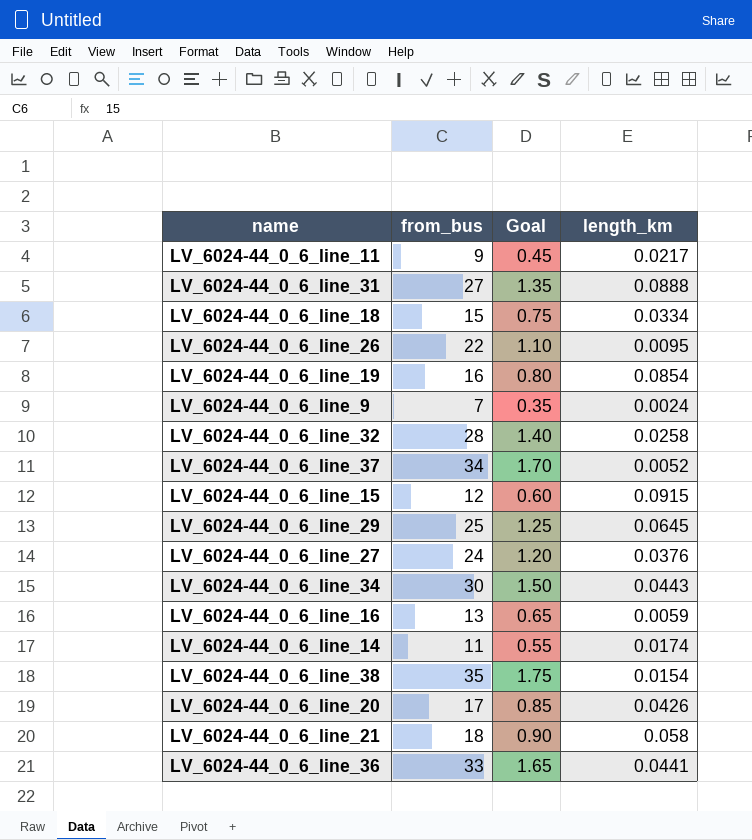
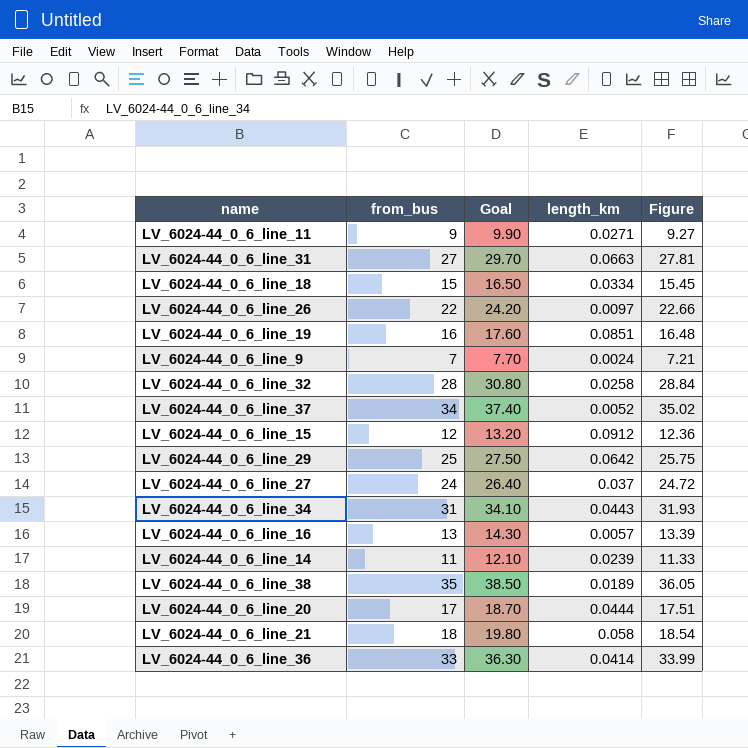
column Goal | formula: [from_bus] * 0.05 -> [from_bus] * 1.1
column Figure | formula: none -> [from_bus] * 1.03
LV_6024-44_0_6_line_11 | length_km: 0.0217 -> 0.0271
LV_6024-44_0_6_line_31 | length_km: 0.0888 -> 0.0663
LV_6024-44_0_6_line_26 | length_km: 0.0095 -> 0.0097
LV_6024-44_0_6_line_19 | length_km: 0.0854 -> 0.0851
LV_6024-44_0_6_line_15 | length_km: 0.0915 -> 0.0912
LV_6024-44_0_6_line_29 | length_km: 0.0645 -> 0.0642
LV_6024-44_0_6_line_27 | length_km: 0.0376 -> 0.037
LV_6024-44_0_6_line_34 | from_bus: 30 -> 31
LV_6024-44_0_6_line_16 | length_km: 0.0059 -> 0.0057
LV_6024-44_0_6_line_14 | length_km: 0.0174 -> 0.0239
LV_6024-44_0_6_line_38 | length_km: 0.0154 -> 0.0189
LV_6024-44_0_6_line_20 | length_km: 0.0426 -> 0.0444
LV_6024-44_0_6_line_36 | length_km: 0.0441 -> 0.0414

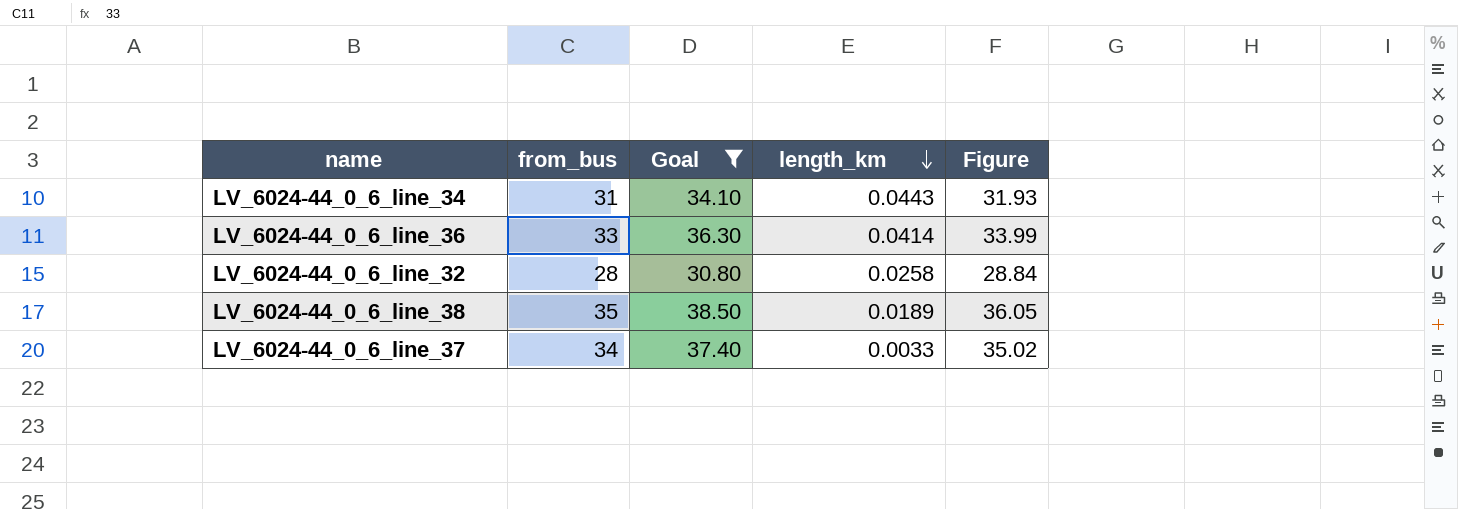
filter: none -> Goal >= 30.80
row order: none -> length_km descending
LV_6024-44_0_6_line_37 | length_km: 0.0052 -> 0.0033

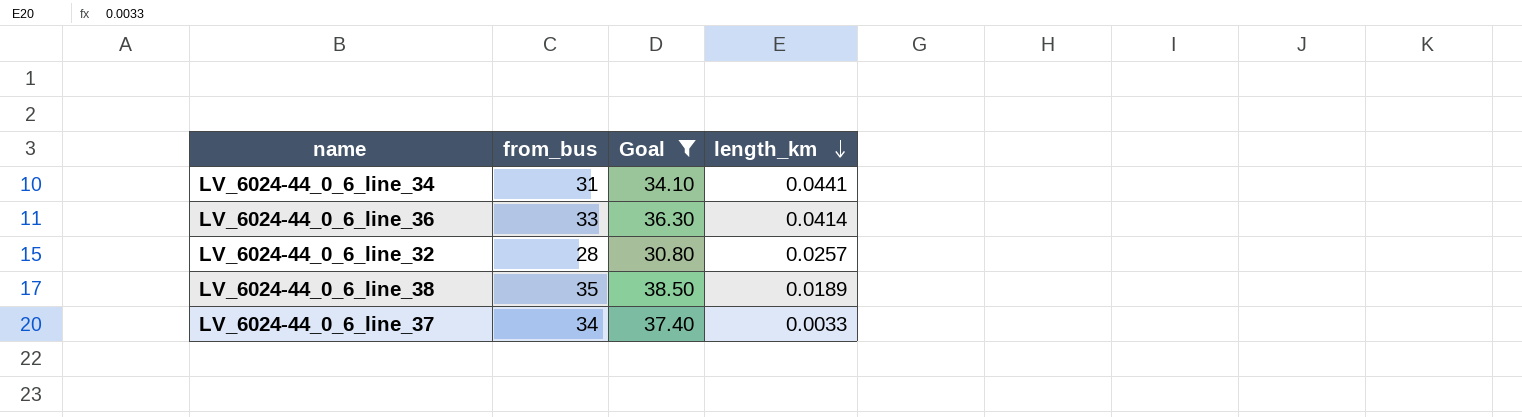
column Figure | formula: [from_bus] * 1.03 -> none
LV_6024-44_0_6_line_34 | length_km: 0.0443 -> 0.0441
LV_6024-44_0_6_line_32 | length_km: 0.0258 -> 0.0257

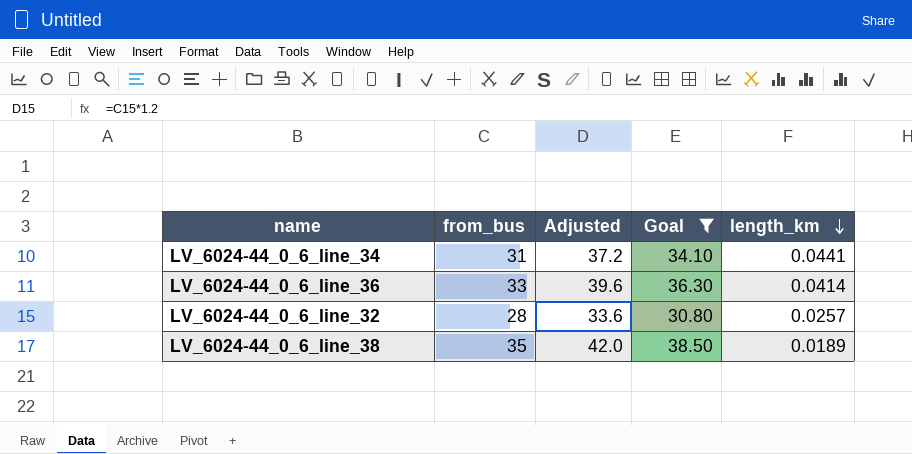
column Adjusted | formula: none -> [from_bus] * 1.2
row LV_6024-44_0_6_line_37: 34 | 37.40 | 0.0033 -> none

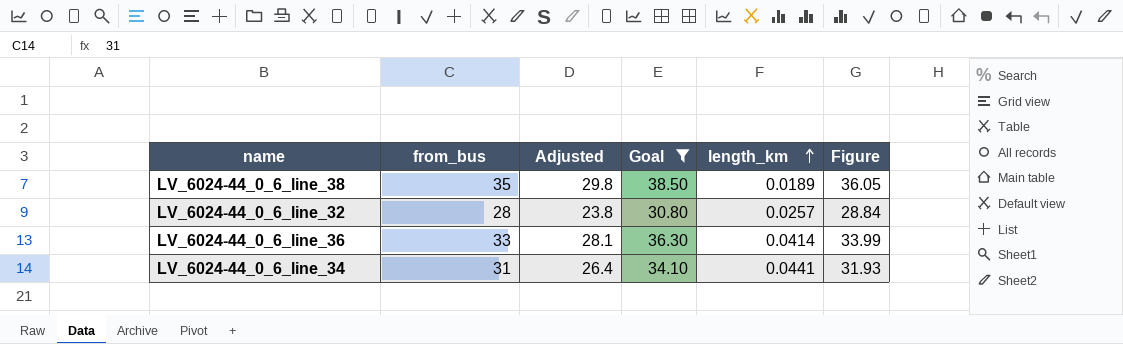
row order: length_km descending -> length_km ascending
column Adjusted | formula: [from_bus] * 1.2 -> [from_bus] * 0.85
column Figure | formula: none -> [from_bus] * 1.03

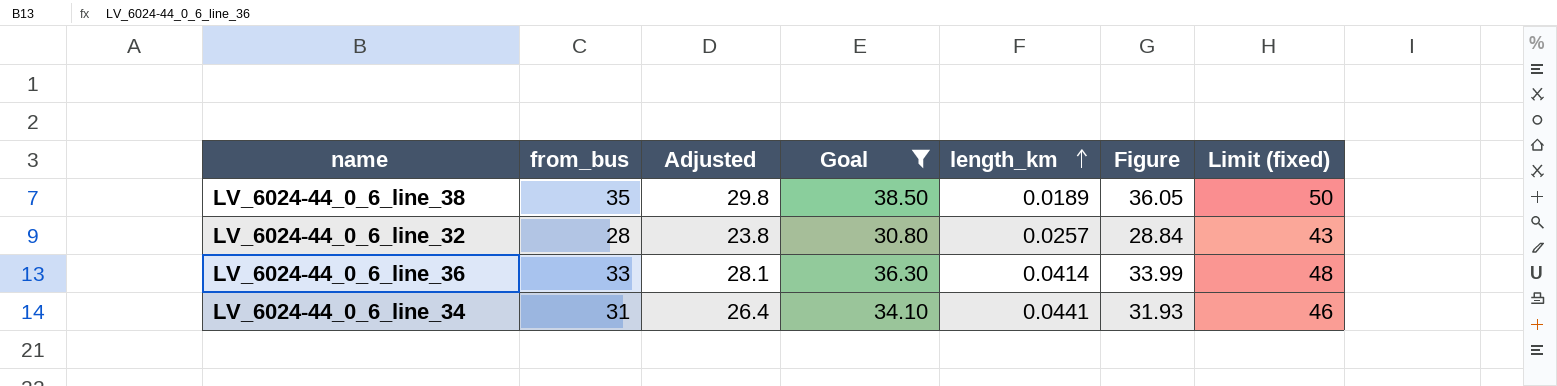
column Limit (fixed) | formula: none -> [from_bus] + 15

